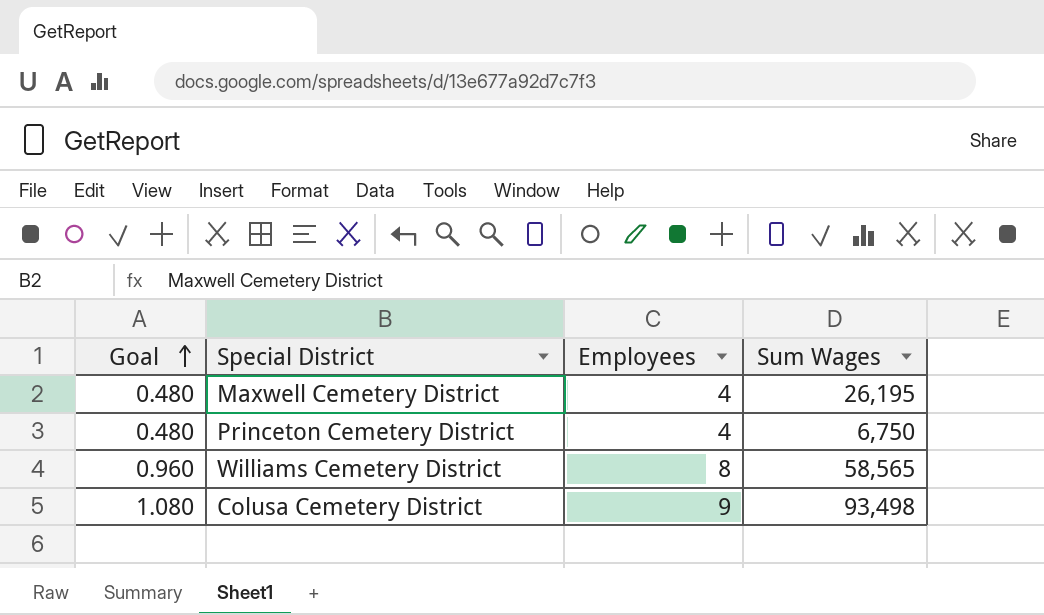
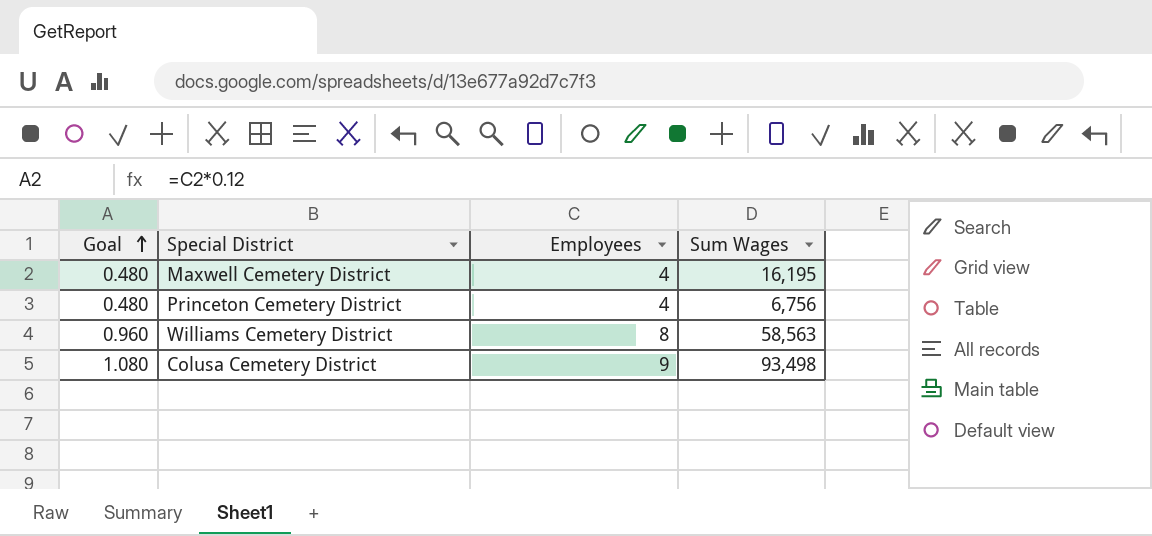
Maxwell Cemetery District | Sum Wages: 26,195 -> 16,195
Princeton Cemetery District | Sum Wages: 6,750 -> 6,756
Williams Cemetery District | Sum Wages: 58,565 -> 58,563

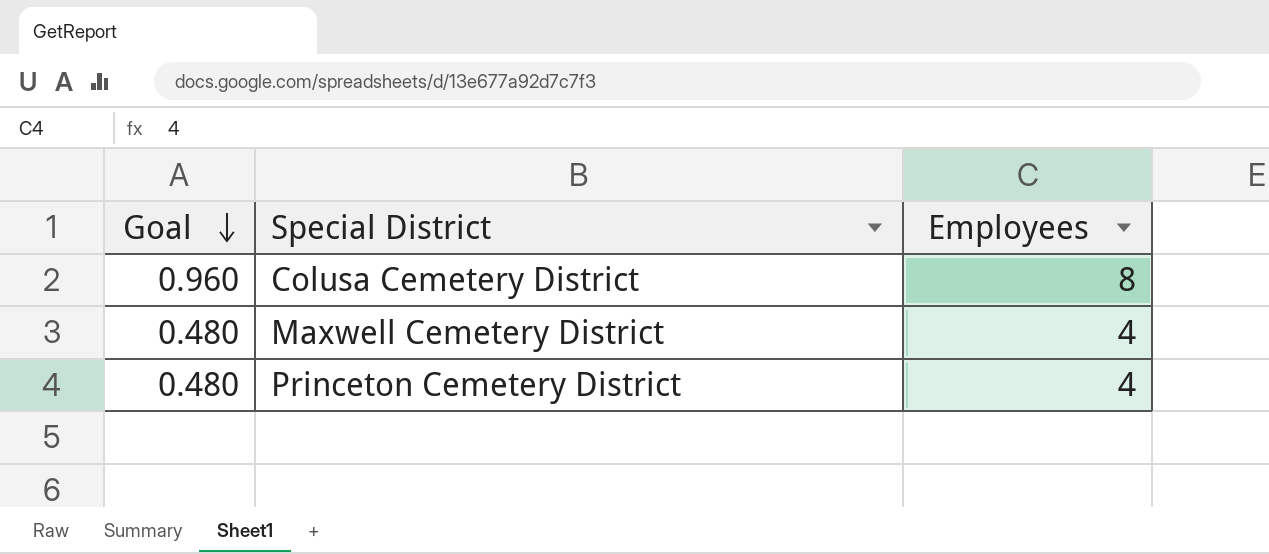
row order: Goal ascending -> Goal descending
column Sum Wages | position: 4 -> none
row Williams Cemetery District: 0.960 | 8 | 58,563 -> none
Colusa Cemetery District | Goal: 1.080 -> 0.960
Colusa Cemetery District | Employees: 9 -> 8

